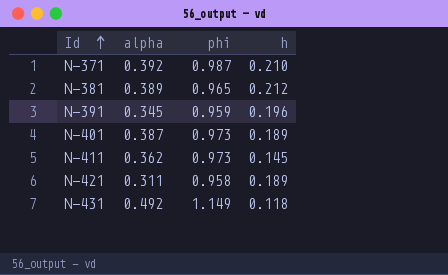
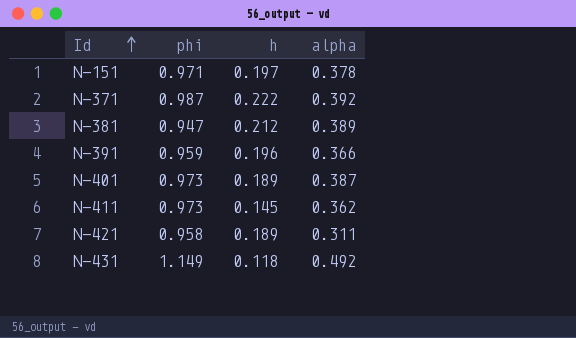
column alpha | position: 2 -> 4
row N-151: none -> 0.971 | 0.197 | 0.378
N-371 | h: 0.210 -> 0.222
N-381 | phi: 0.965 -> 0.947
N-391 | alpha: 0.345 -> 0.366

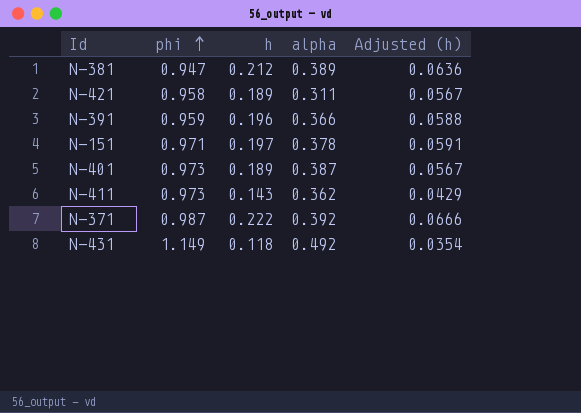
row order: Id ascending -> phi ascending
column Adjusted (h) | formula: none -> [h] * 0.3
N-411 | h: 0.145 -> 0.143

